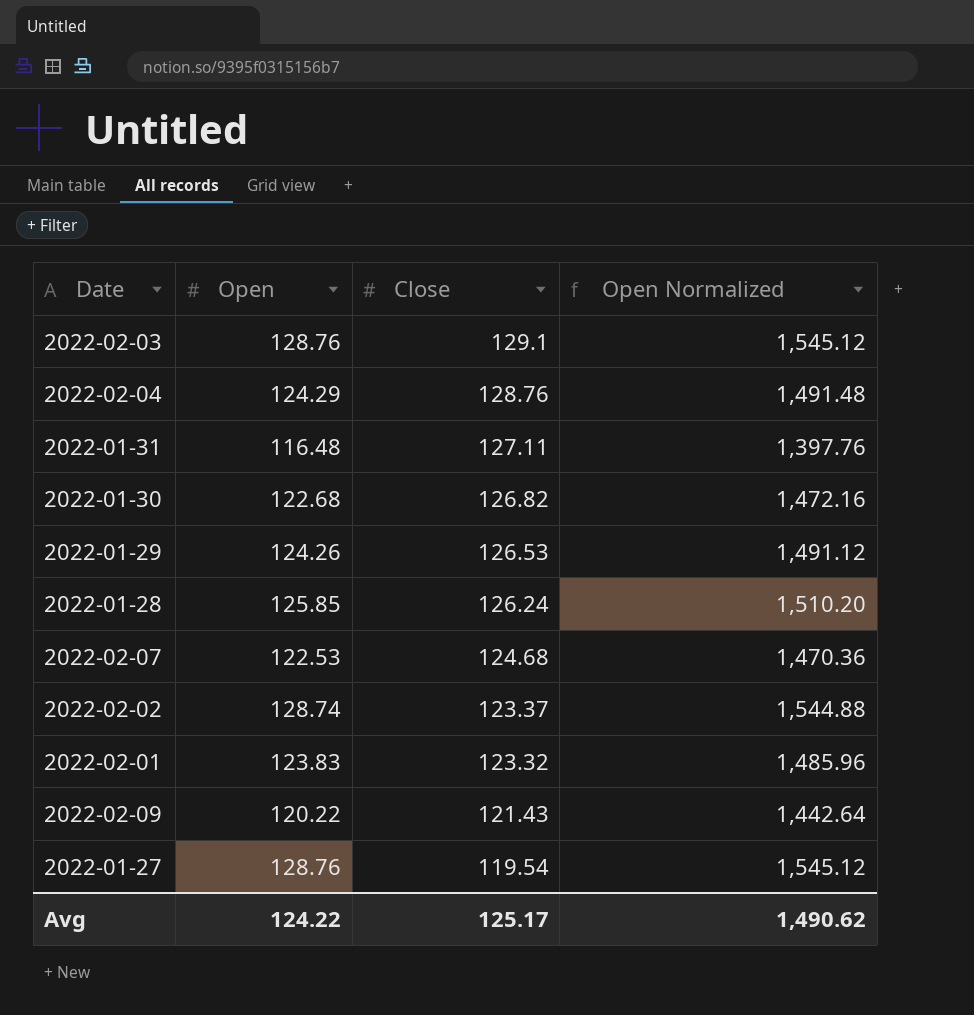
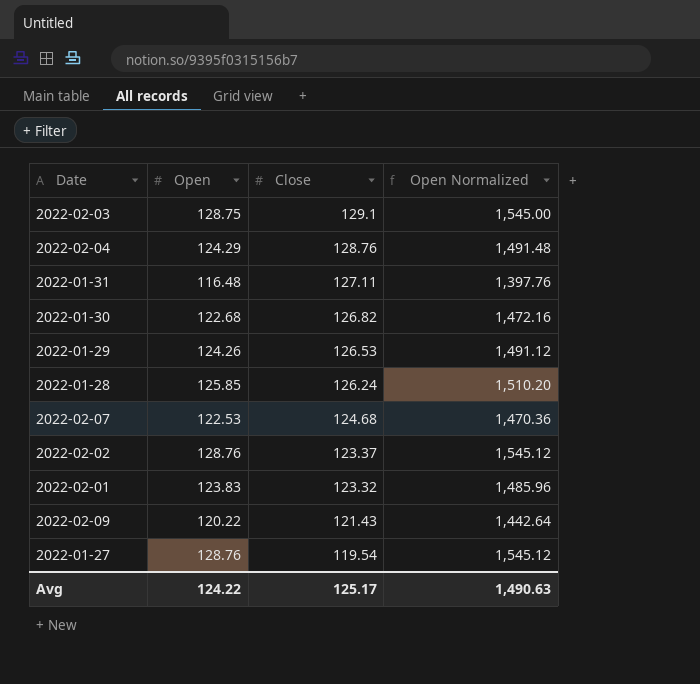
2022-02-03 | Open: 128.76 -> 128.75
2022-02-03 | Open Normalized: 1,545.12 -> 1,545.00
2022-02-02 | Open: 128.74 -> 128.76
2022-02-02 | Open Normalized: 1,544.88 -> 1,545.12
Avg | Open Normalized: 1,490.62 -> 1,490.63

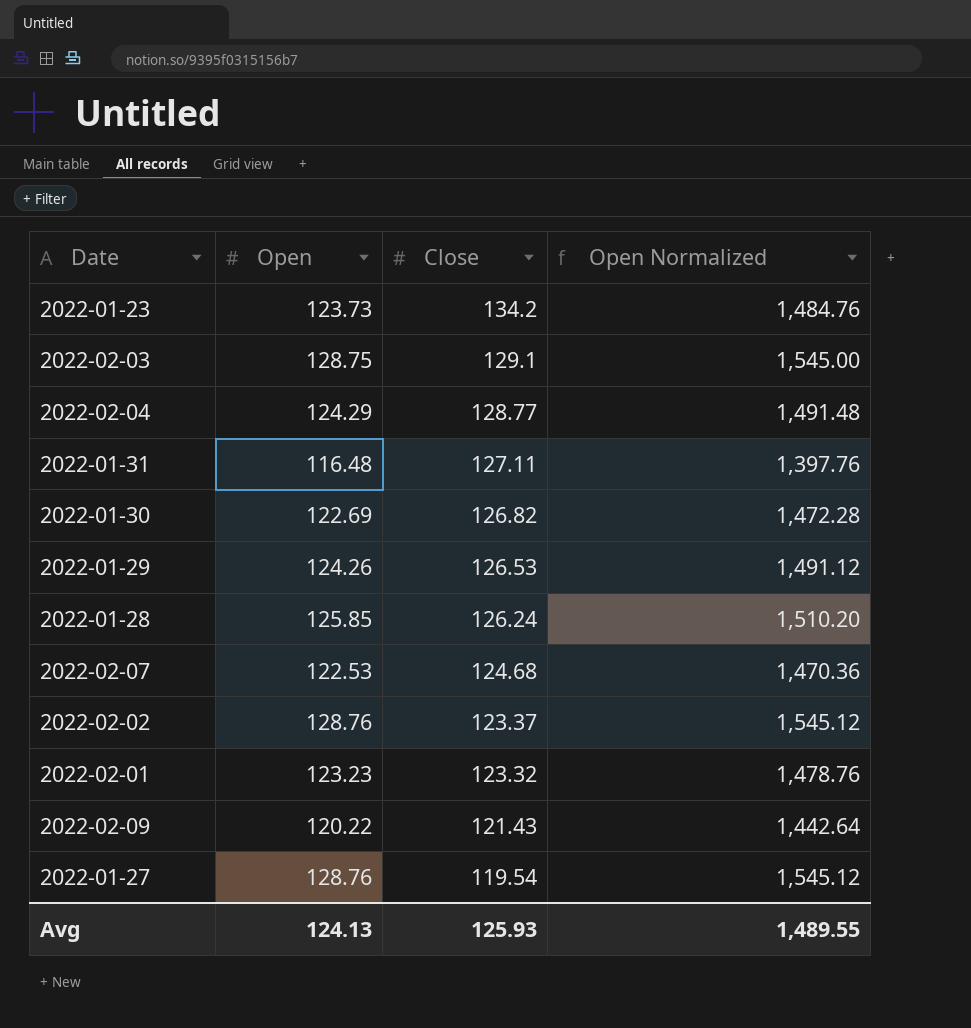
row 2022-01-23: none -> 123.73 | 134.2 | 1,484.76
2022-02-04 | Close: 128.76 -> 128.77
2022-01-30 | Open: 122.68 -> 122.69
2022-01-30 | Open Normalized: 1,472.16 -> 1,472.28
2022-02-01 | Open: 123.83 -> 123.23
2022-02-01 | Open Normalized: 1,485.96 -> 1,478.76
Avg | Open: 124.22 -> 124.13
Avg | Close: 125.17 -> 125.93
Avg | Open Normalized: 1,490.63 -> 1,489.55

